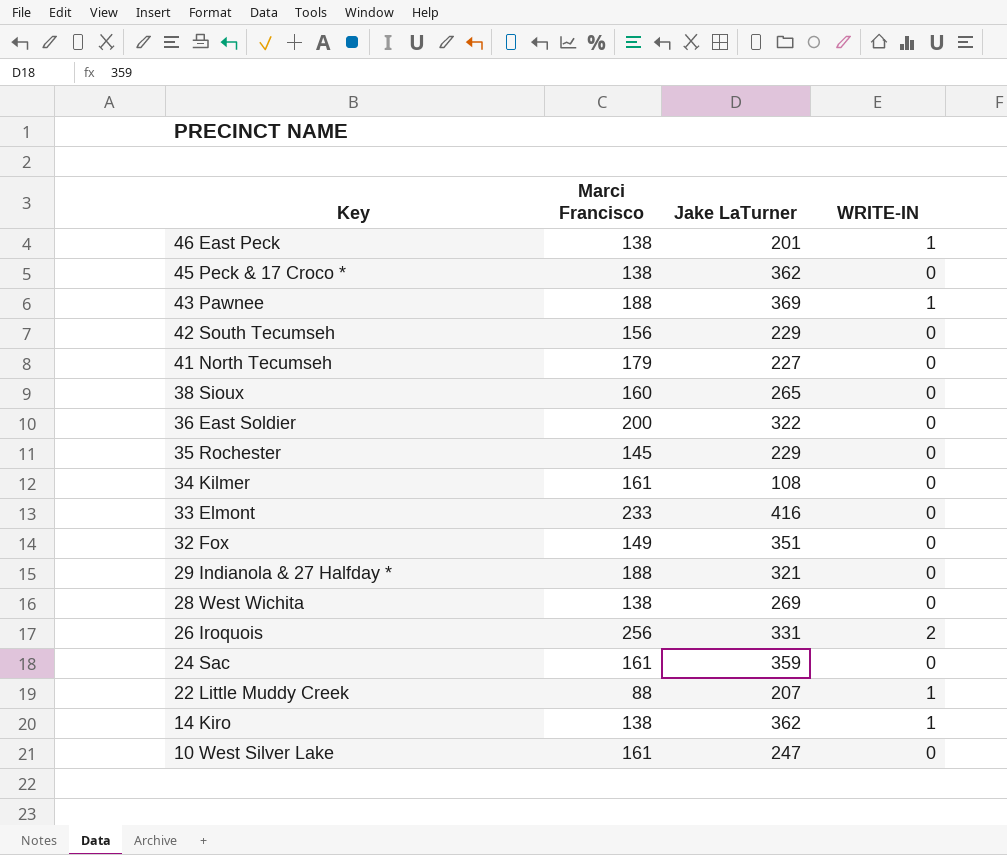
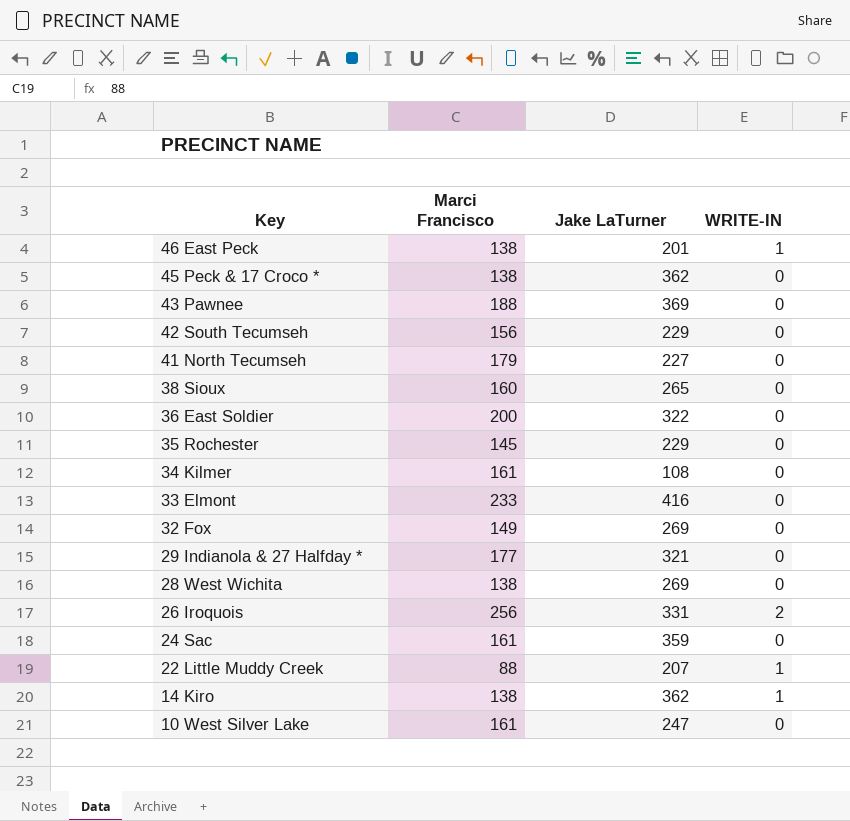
43 Pawnee | WRITE-IN: 1 -> 0
32 Fox | Jake LaTurner: 351 -> 269
29 Indianola & 27 Halfday * | Marci Francisco: 188 -> 177

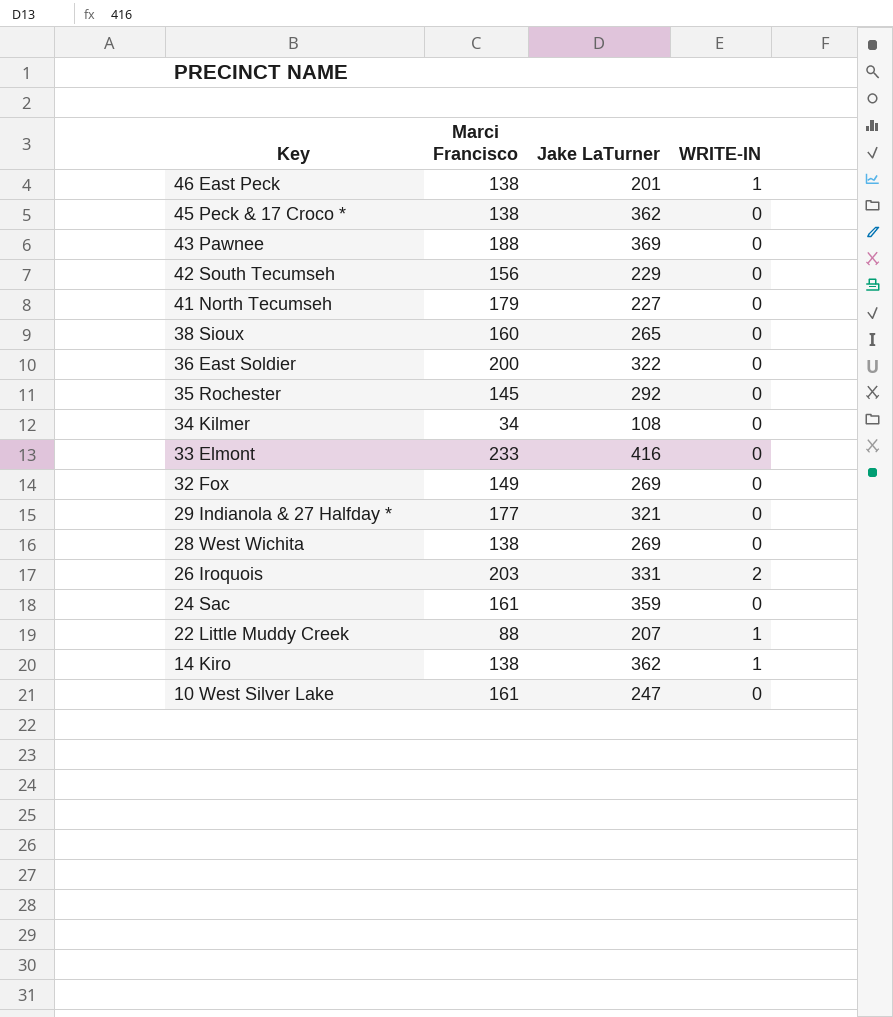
35 Rochester | Jake LaTurner: 229 -> 292
34 Kilmer | Marci Francisco: 161 -> 34
26 Iroquois | Marci Francisco: 256 -> 203

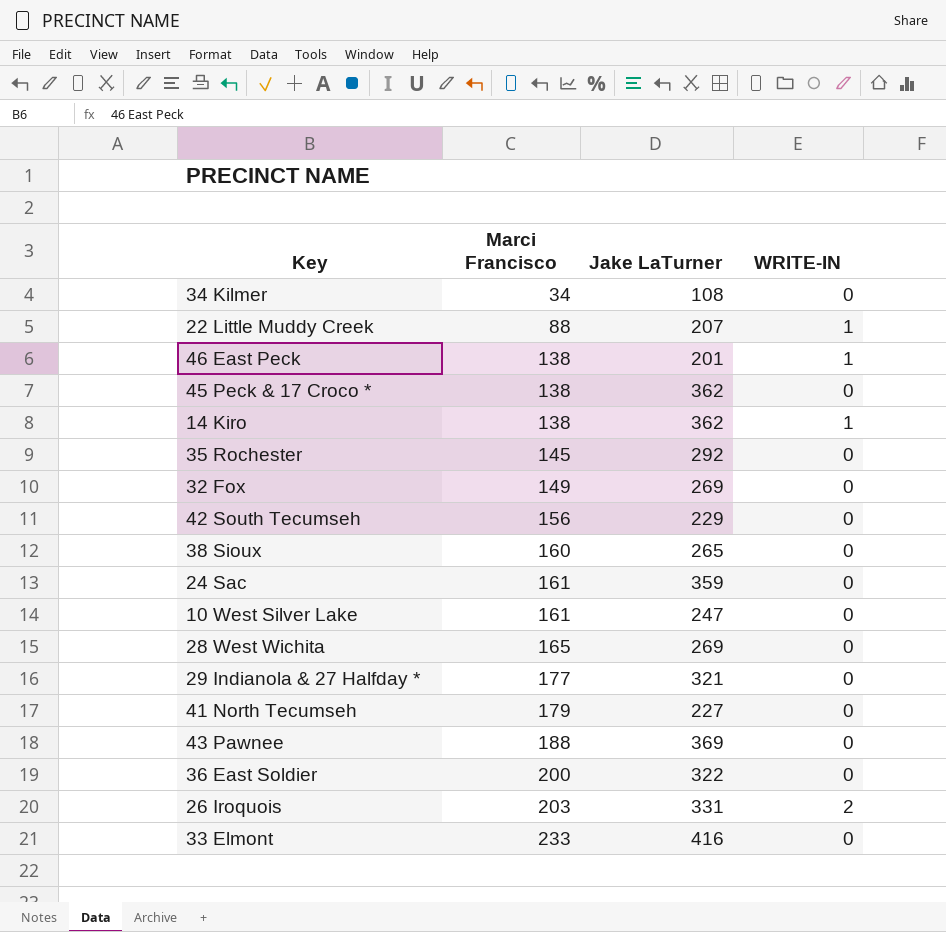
row order: Key descending -> Marci Francisco ascending
28 West Wichita | Marci Francisco: 138 -> 165

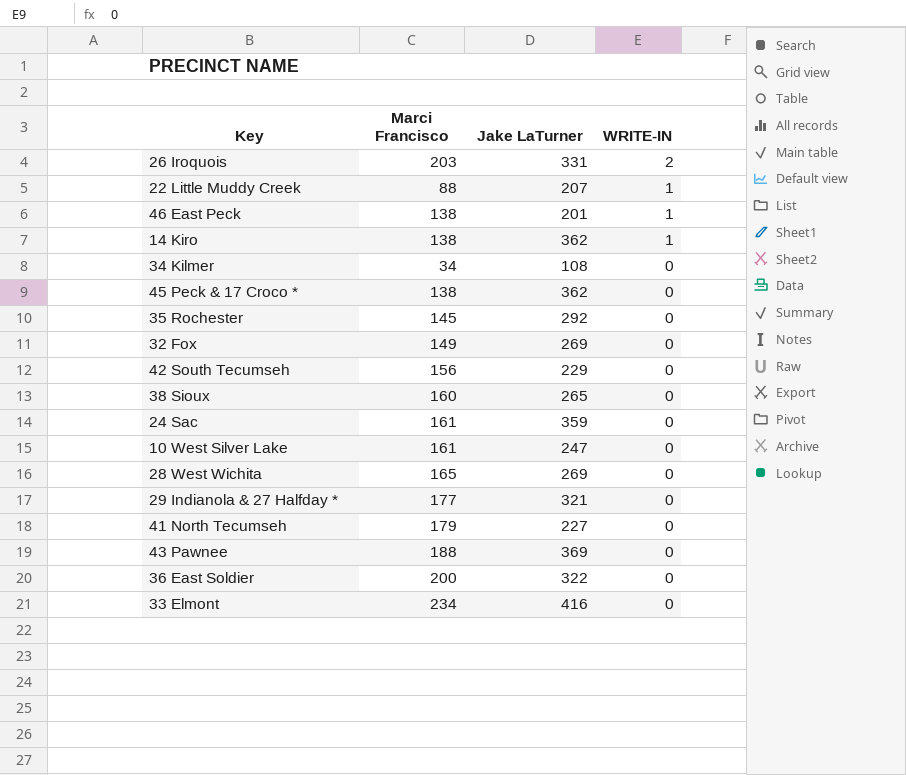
row order: Marci Francisco ascending -> WRITE-IN descending
33 Elmont | Marci Francisco: 233 -> 234

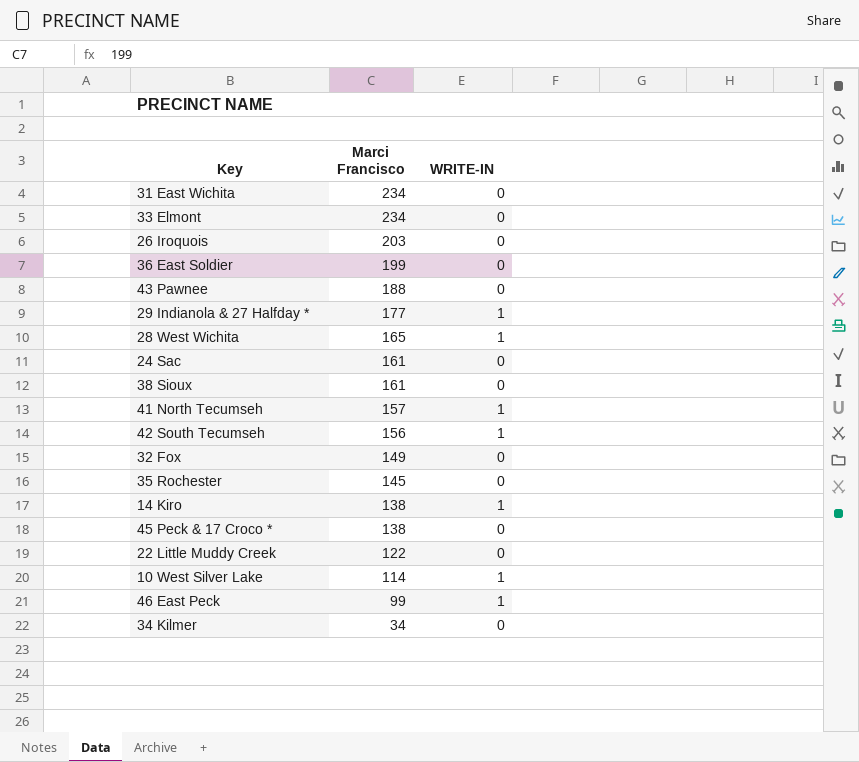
row order: WRITE-IN descending -> Marci Francisco descending
column Jake LaTurner | position: 3 -> none
row 31 East Wichita: none -> 234 | 0
26 Iroquois | WRITE-IN: 2 -> 0
36 East Soldier | Marci Francisco: 200 -> 199
29 Indianola & 27 Halfday * | WRITE-IN: 0 -> 1
28 West Wichita | WRITE-IN: 0 -> 1
38 Sioux | Marci Francisco: 160 -> 161
41 North Tecumseh | Marci Francisco: 179 -> 157
41 North Tecumseh | WRITE-IN: 0 -> 1
42 South Tecumseh | WRITE-IN: 0 -> 1
22 Little Muddy Creek | Marci Francisco: 88 -> 122
22 Little Muddy Creek | WRITE-IN: 1 -> 0
10 West Silver Lake | Marci Francisco: 161 -> 114
10 West Silver Lake | WRITE-IN: 0 -> 1
46 East Peck | Marci Francisco: 138 -> 99

